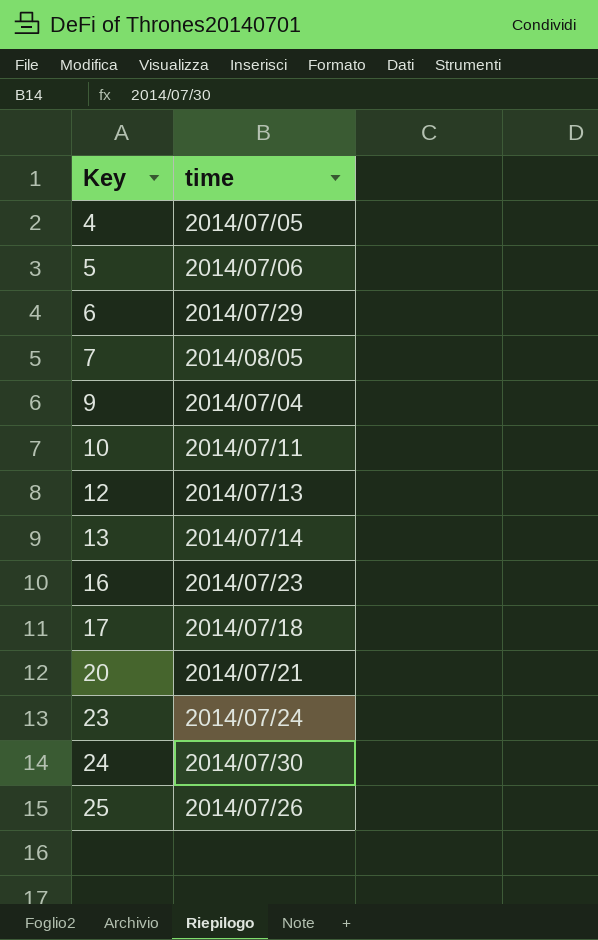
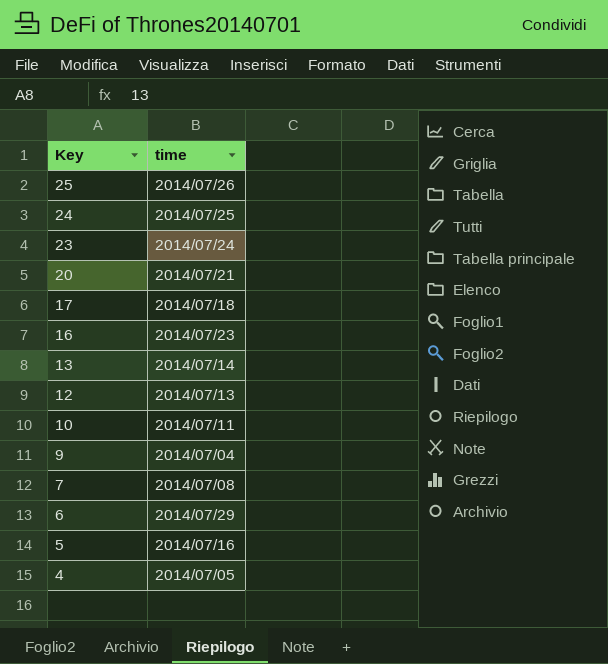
row order: Key ascending -> Key descending
24 | time: 2014/07/30 -> 2014/07/25
7 | time: 2014/08/05 -> 2014/07/08
5 | time: 2014/07/06 -> 2014/07/16

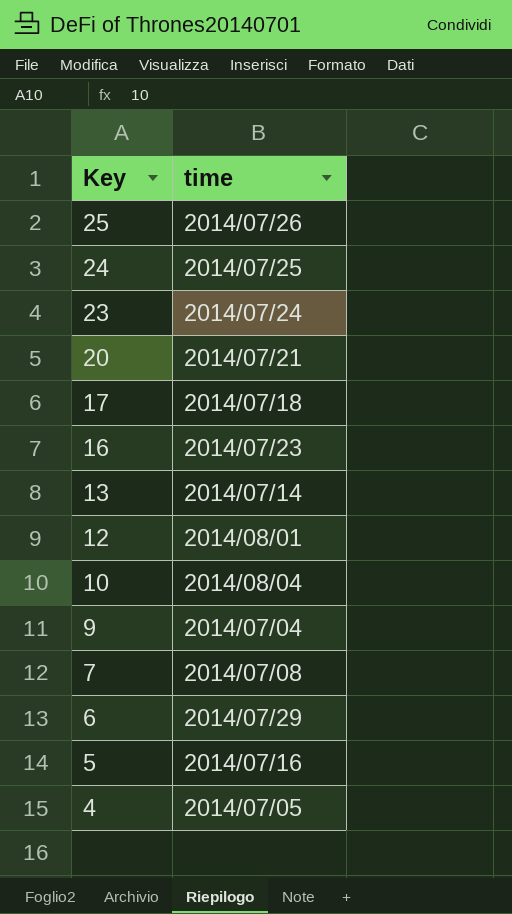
12 | time: 2014/07/13 -> 2014/08/01
10 | time: 2014/07/11 -> 2014/08/04

